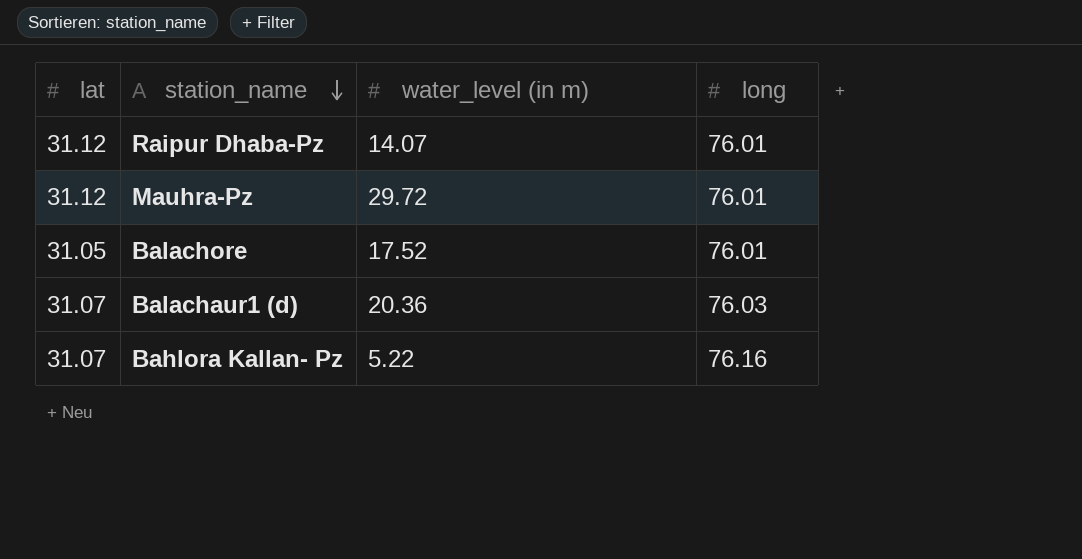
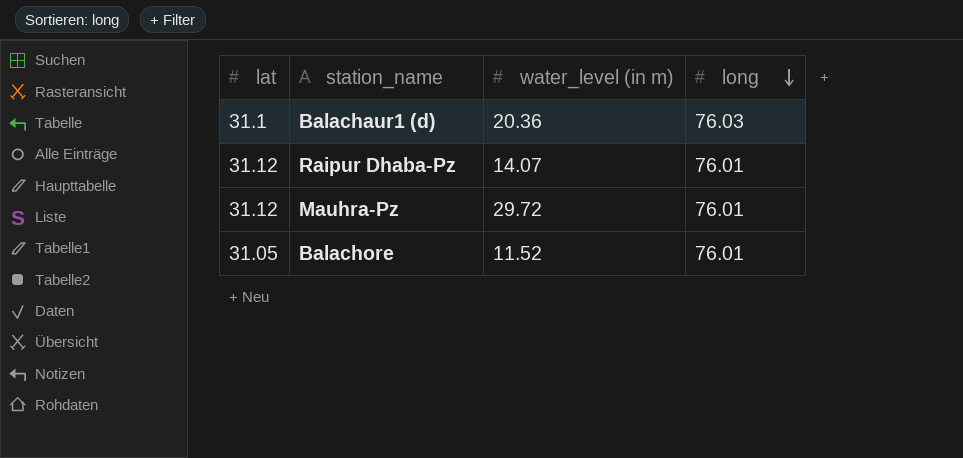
row order: station_name descending -> long descending
row Bahlora Kallan- Pz: 31.07 | 5.22 | 76.16 -> none
Balachaur1 (d) | lat: 31.07 -> 31.1
Balachore | water_level (in m): 17.52 -> 11.52

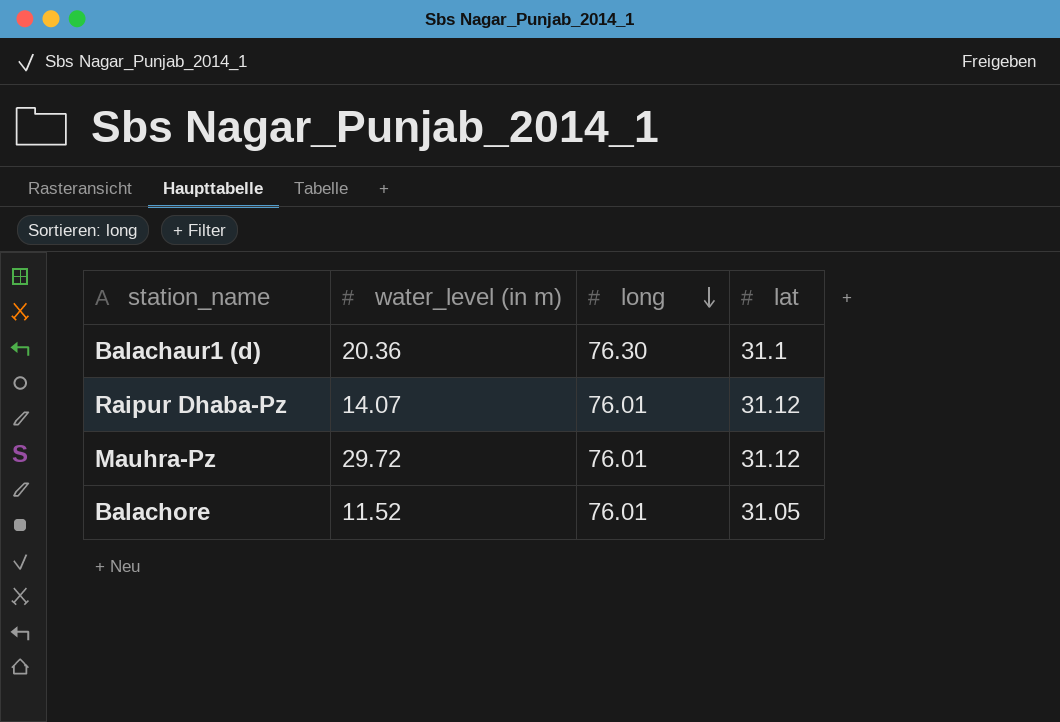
column lat | position: 1 -> 4
Balachaur1 (d) | long: 76.03 -> 76.30

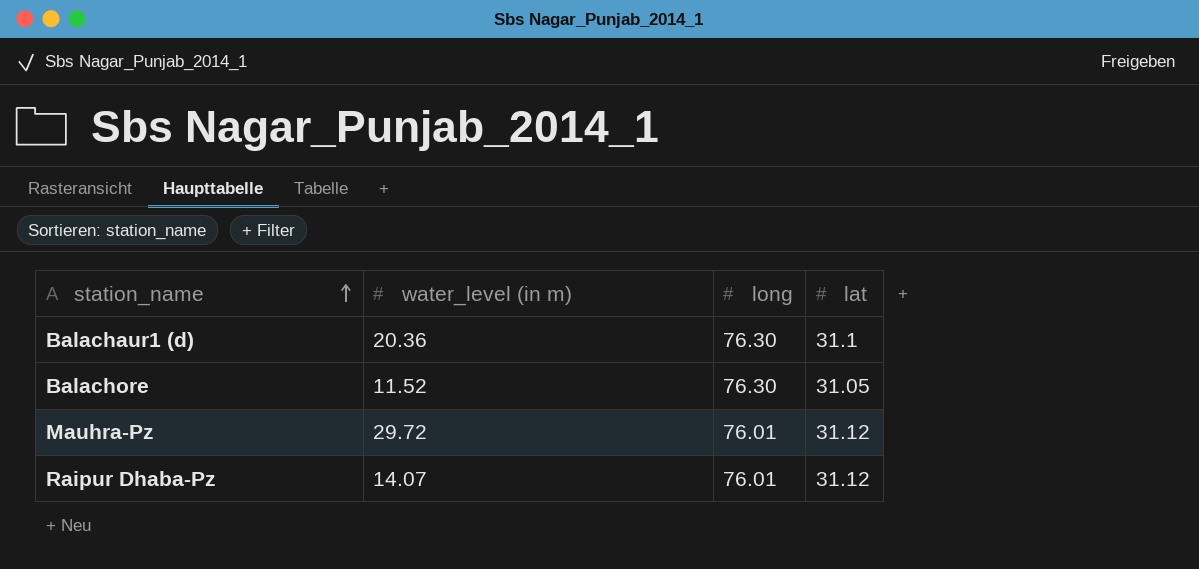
row order: long descending -> station_name ascending
Balachore | long: 76.01 -> 76.30

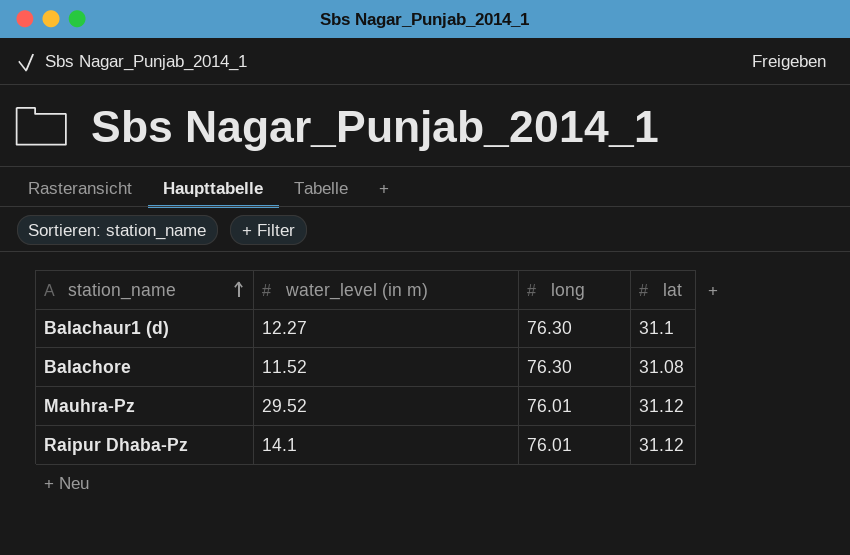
Balachaur1 (d) | water_level (in m): 20.36 -> 12.27
Balachore | lat: 31.05 -> 31.08
Mauhra-Pz | water_level (in m): 29.72 -> 29.52
Raipur Dhaba-Pz | water_level (in m): 14.07 -> 14.1

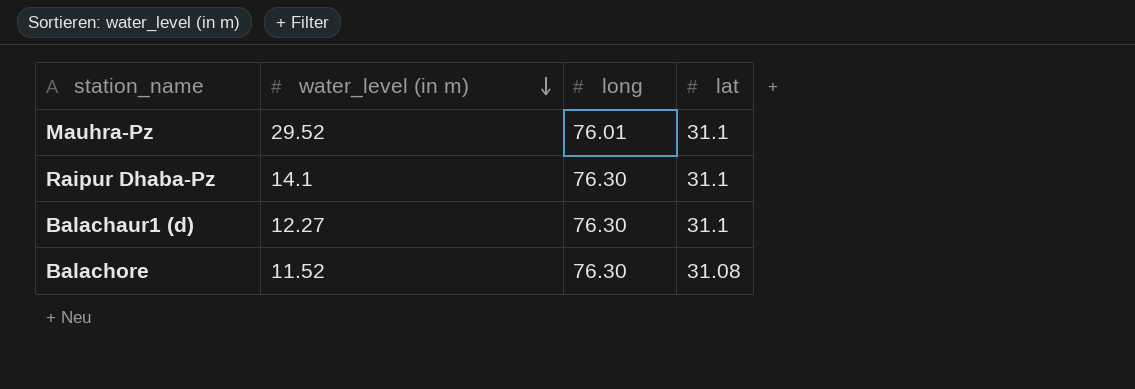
row order: station_name ascending -> water_level (in m) descending
Mauhra-Pz | lat: 31.12 -> 31.1
Raipur Dhaba-Pz | long: 76.01 -> 76.30
Raipur Dhaba-Pz | lat: 31.12 -> 31.1

